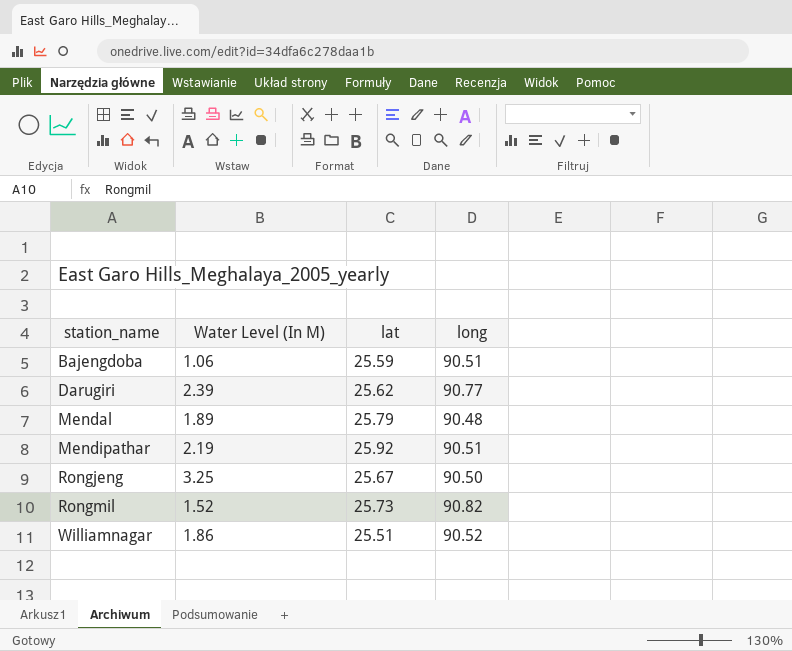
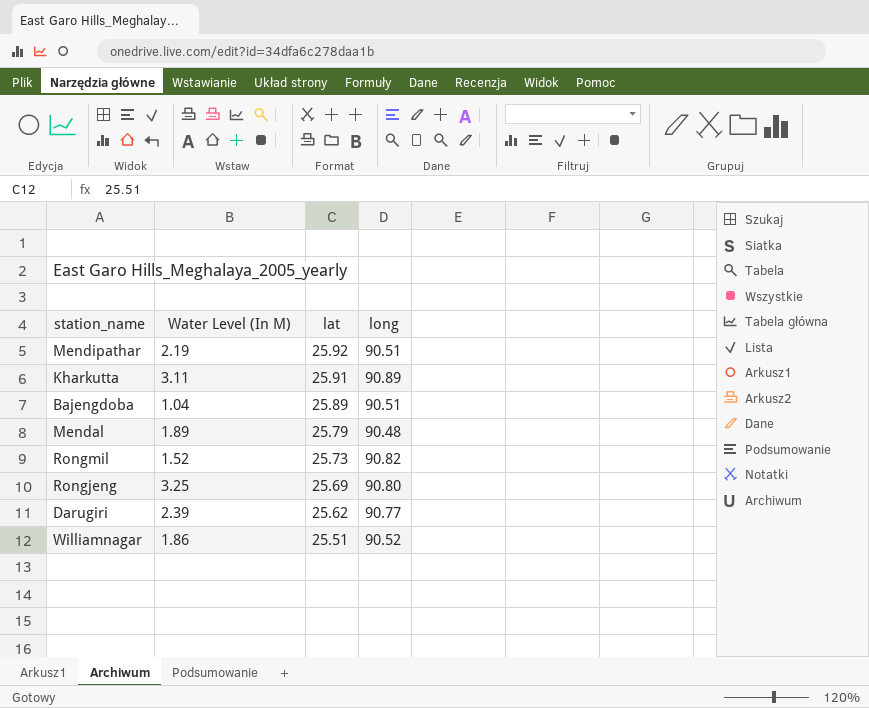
row order: station_name ascending -> lat descending
row Kharkutta: none -> 3.11 | 25.91 | 90.89
Bajengdoba | Water Level (In M): 1.06 -> 1.04
Bajengdoba | lat: 25.59 -> 25.89
Rongjeng | lat: 25.67 -> 25.69
Rongjeng | long: 90.50 -> 90.80

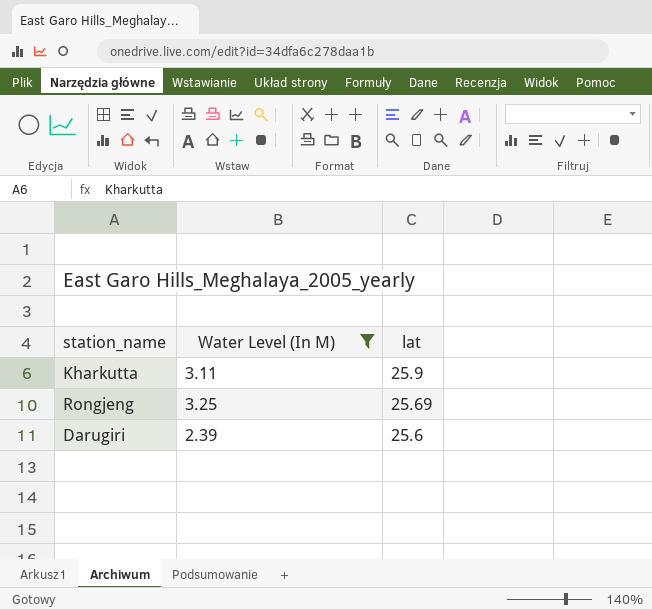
filter: none -> Water Level (In M) >= 2.39
column long | position: 4 -> none
Kharkutta | lat: 25.91 -> 25.9
Darugiri | lat: 25.62 -> 25.6

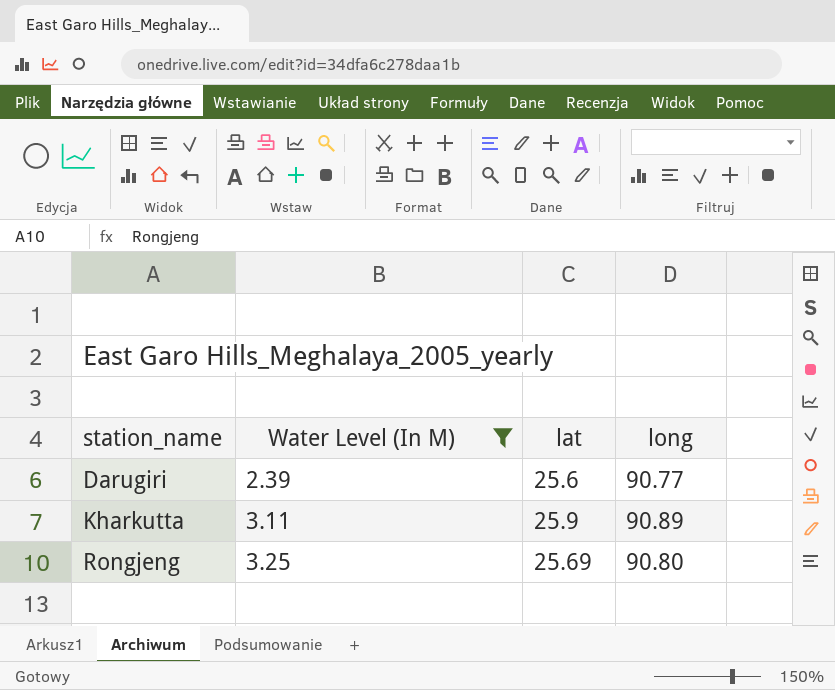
row order: lat descending -> station_name ascending
column long | position: none -> 4

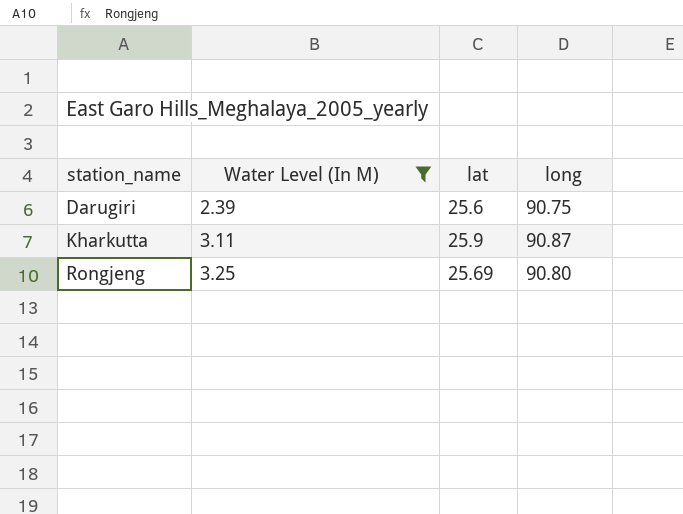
Darugiri | long: 90.77 -> 90.75
Kharkutta | long: 90.89 -> 90.87

